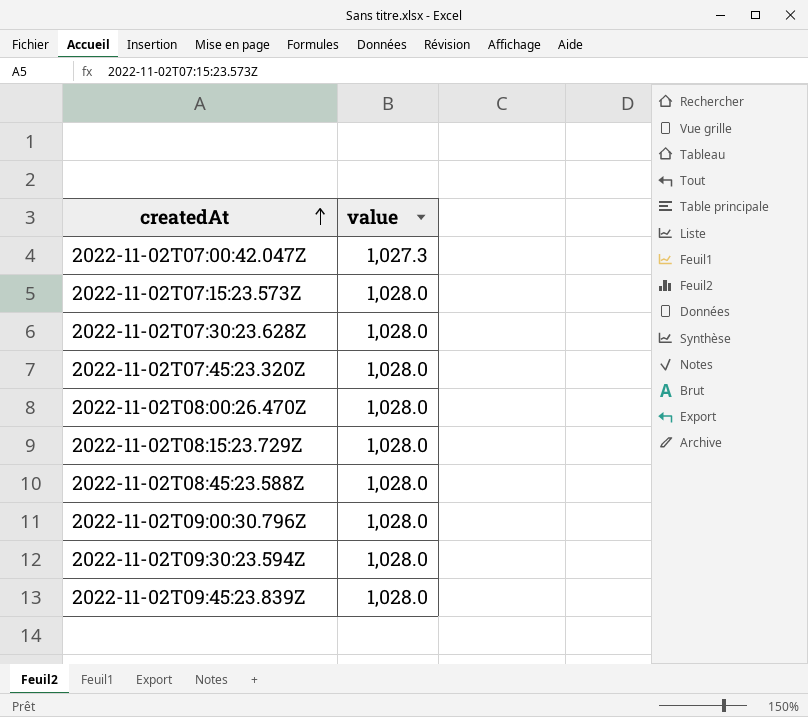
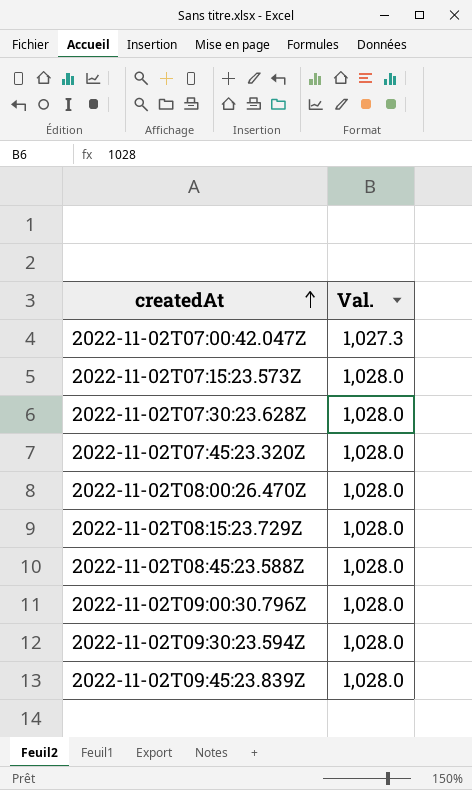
column name: value -> Val.

